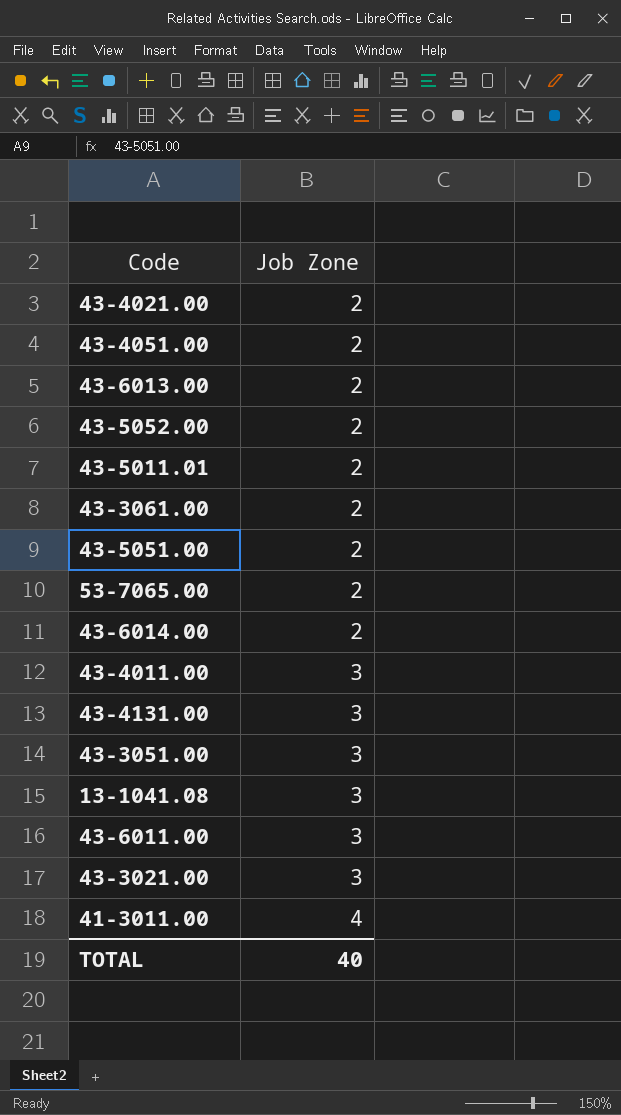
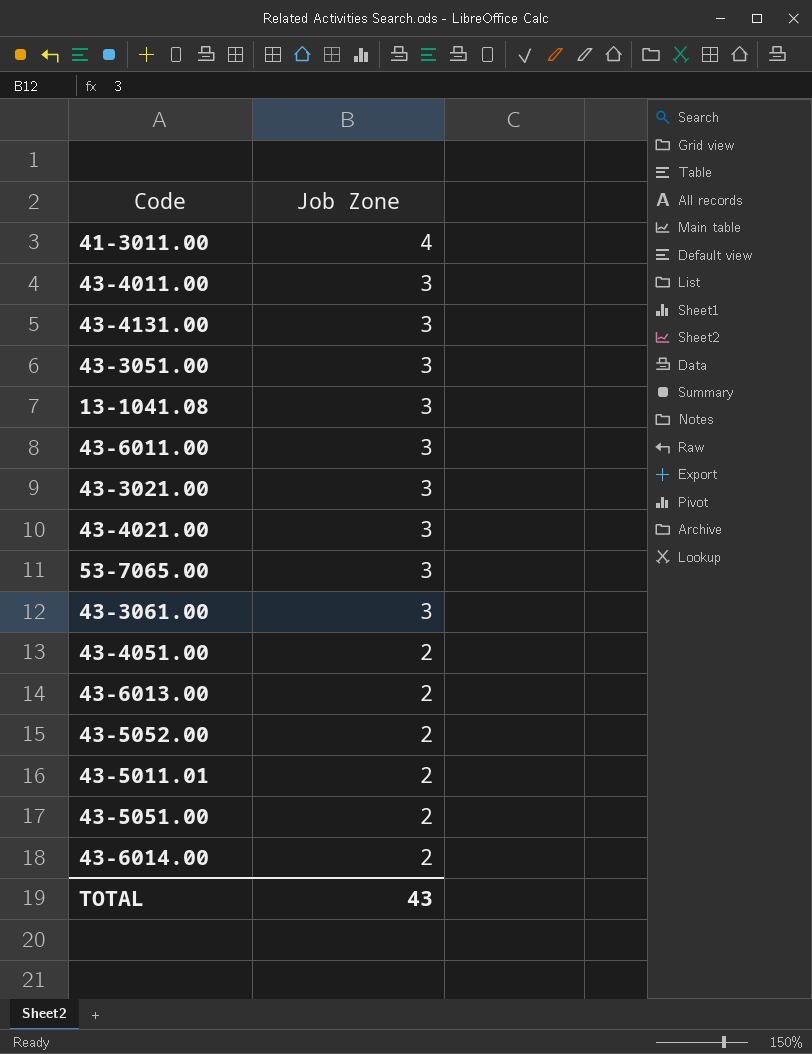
row order: Job Zone ascending -> Job Zone descending
43-4021.00 | Job Zone: 2 -> 3
53-7065.00 | Job Zone: 2 -> 3
43-3061.00 | Job Zone: 2 -> 3
TOTAL | Job Zone: 40 -> 43

